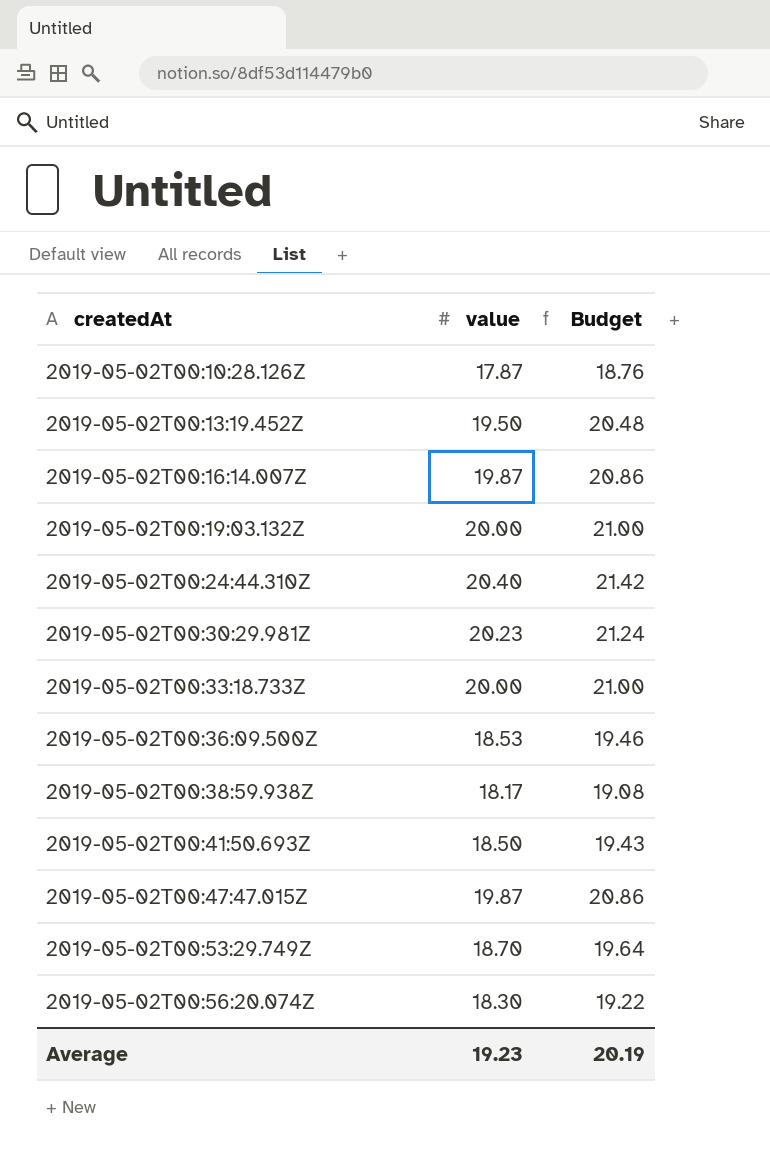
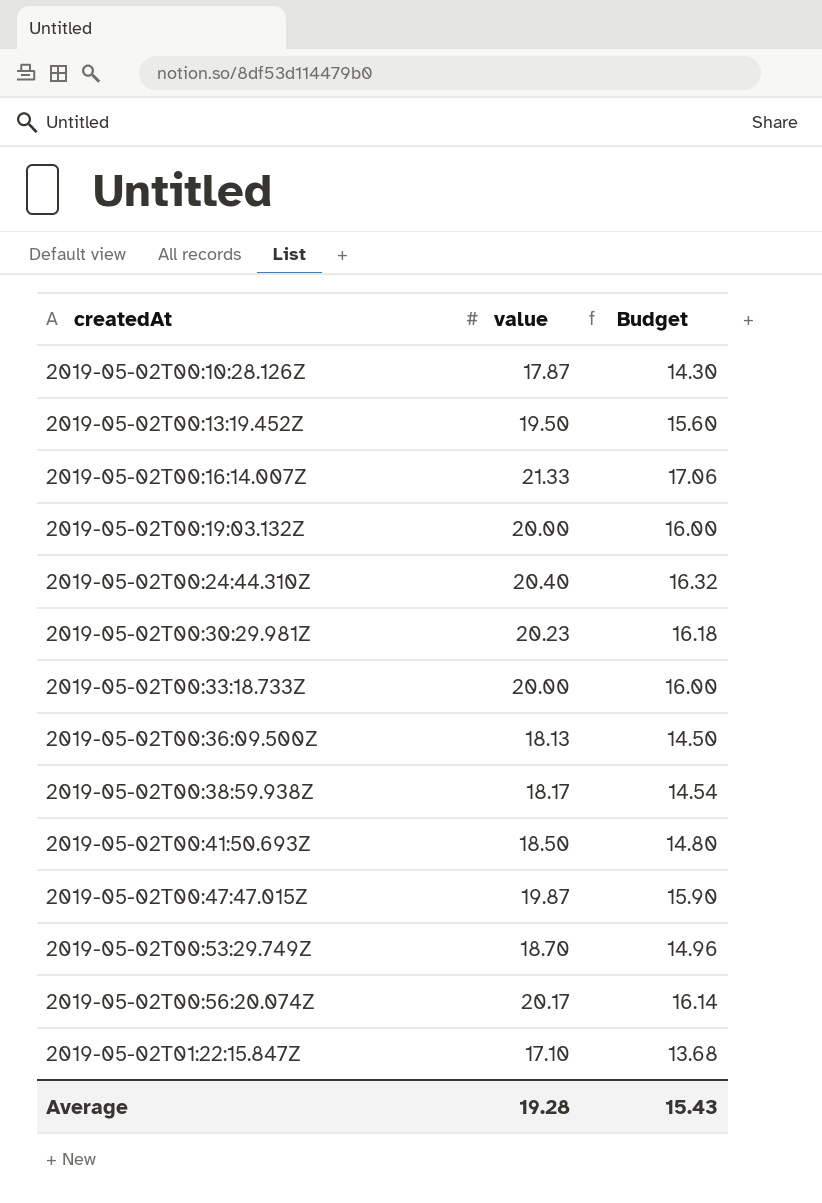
column Budget | formula: [value] * 1.05 -> [value] * 0.8
2019-05-02T00:16:14.007Z | value: 19.87 -> 21.33
2019-05-02T00:36:09.500Z | value: 18.53 -> 18.13
2019-05-02T00:56:20.074Z | value: 18.30 -> 20.17
row 2019-05-02T01:22:15.847Z: none -> 17.10 | 13.68
Average | value: 19.23 -> 19.28
Average | Budget: 20.19 -> 15.43

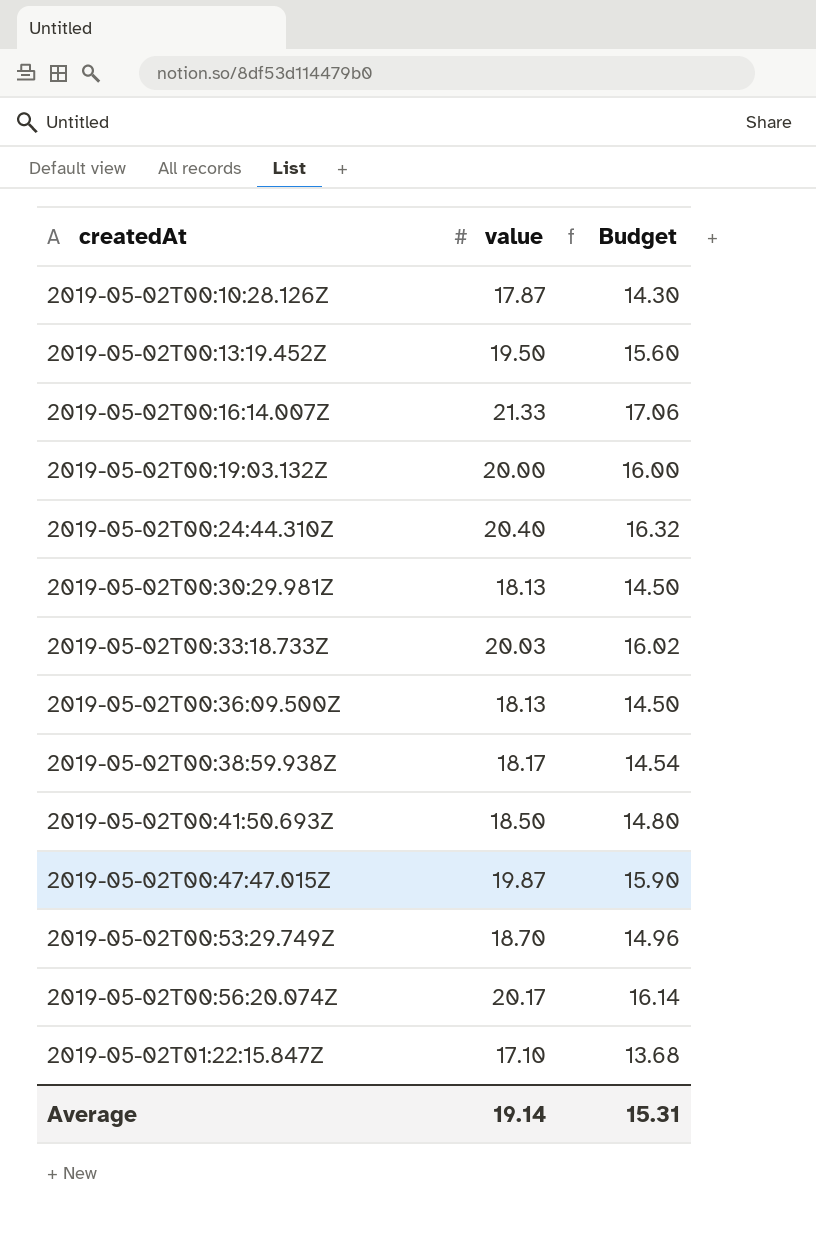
2019-05-02T00:30:29.981Z | value: 20.23 -> 18.13
2019-05-02T00:30:29.981Z | Budget: 16.18 -> 14.50
2019-05-02T00:33:18.733Z | value: 20.00 -> 20.03
2019-05-02T00:33:18.733Z | Budget: 16.00 -> 16.02
Average | value: 19.28 -> 19.14
Average | Budget: 15.43 -> 15.31

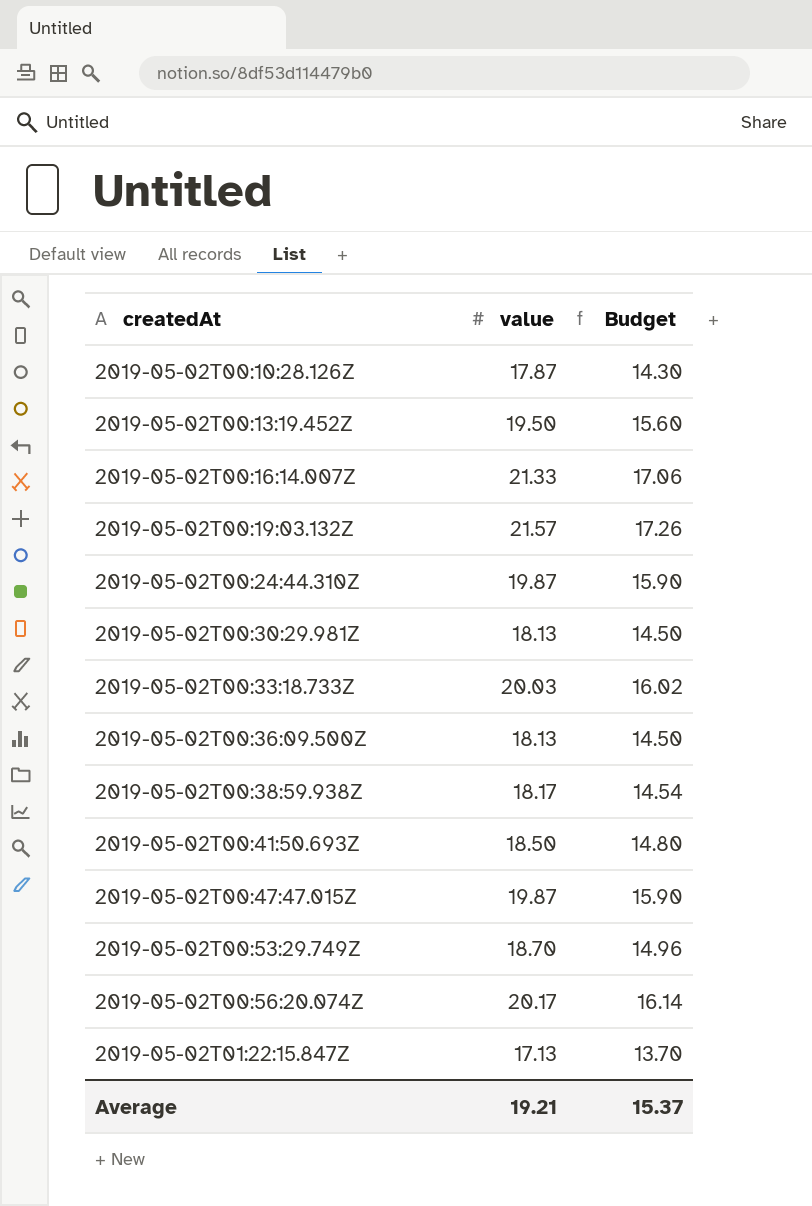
2019-05-02T00:19:03.132Z | value: 20.00 -> 21.57
2019-05-02T00:19:03.132Z | Budget: 16.00 -> 17.26
2019-05-02T00:24:44.310Z | value: 20.40 -> 19.87
2019-05-02T00:24:44.310Z | Budget: 16.32 -> 15.90
2019-05-02T01:22:15.847Z | value: 17.10 -> 17.13
2019-05-02T01:22:15.847Z | Budget: 13.68 -> 13.70
Average | value: 19.14 -> 19.21
Average | Budget: 15.31 -> 15.37

